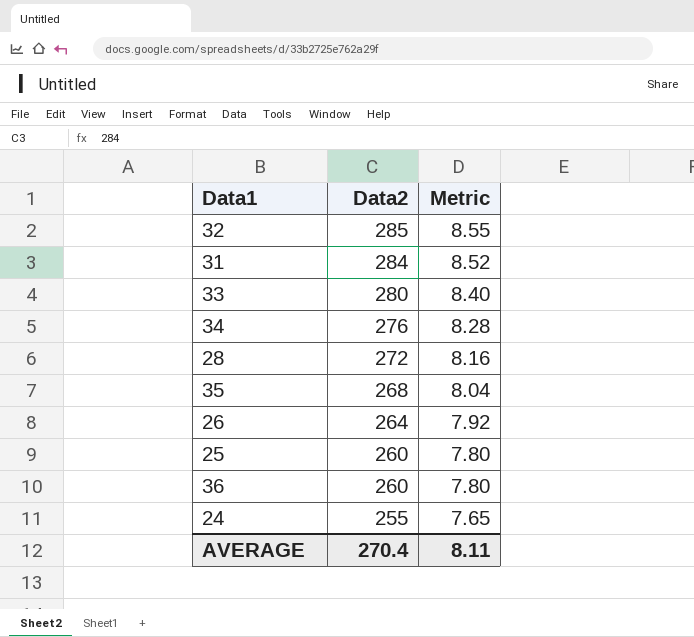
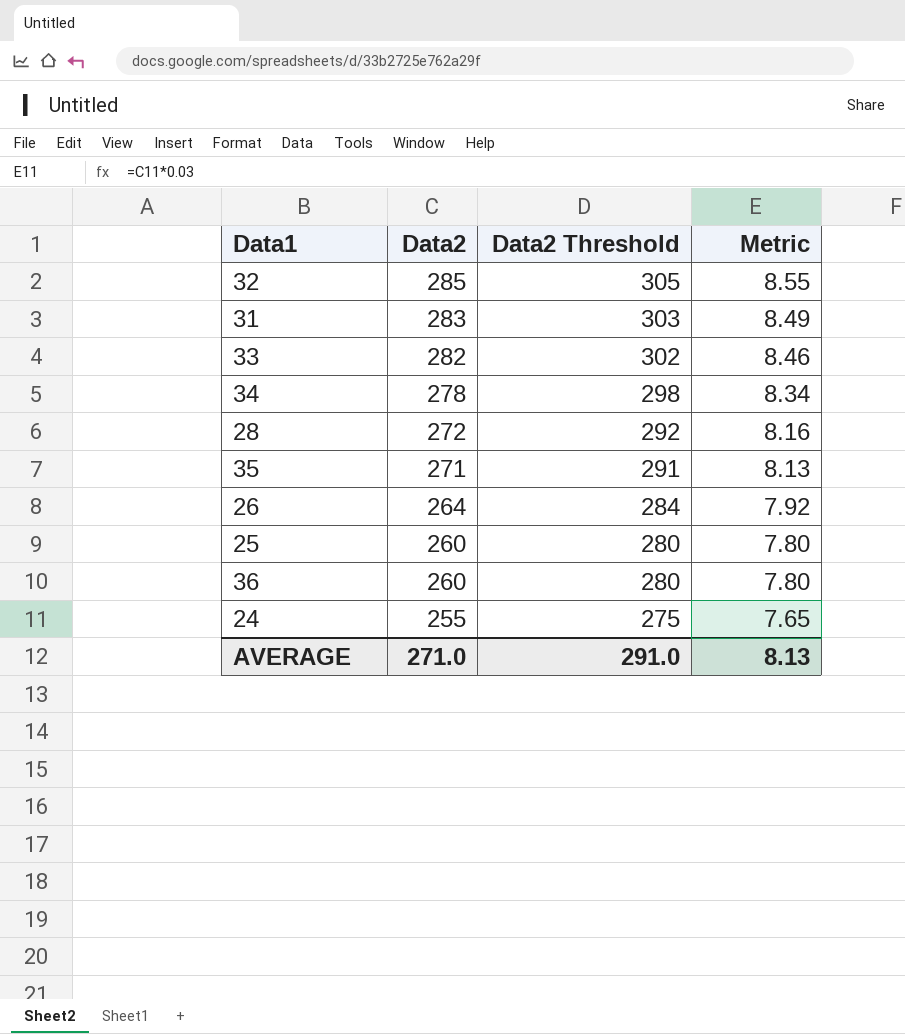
column Data2 Threshold | formula: none -> [Data2] + 20
31 | Data2: 284 -> 283
31 | Metric: 8.52 -> 8.49
33 | Data2: 280 -> 282
33 | Metric: 8.40 -> 8.46
34 | Data2: 276 -> 278
34 | Metric: 8.28 -> 8.34
35 | Data2: 268 -> 271
35 | Metric: 8.04 -> 8.13
AVERAGE | Data2: 270.4 -> 271.0
AVERAGE | Metric: 8.11 -> 8.13

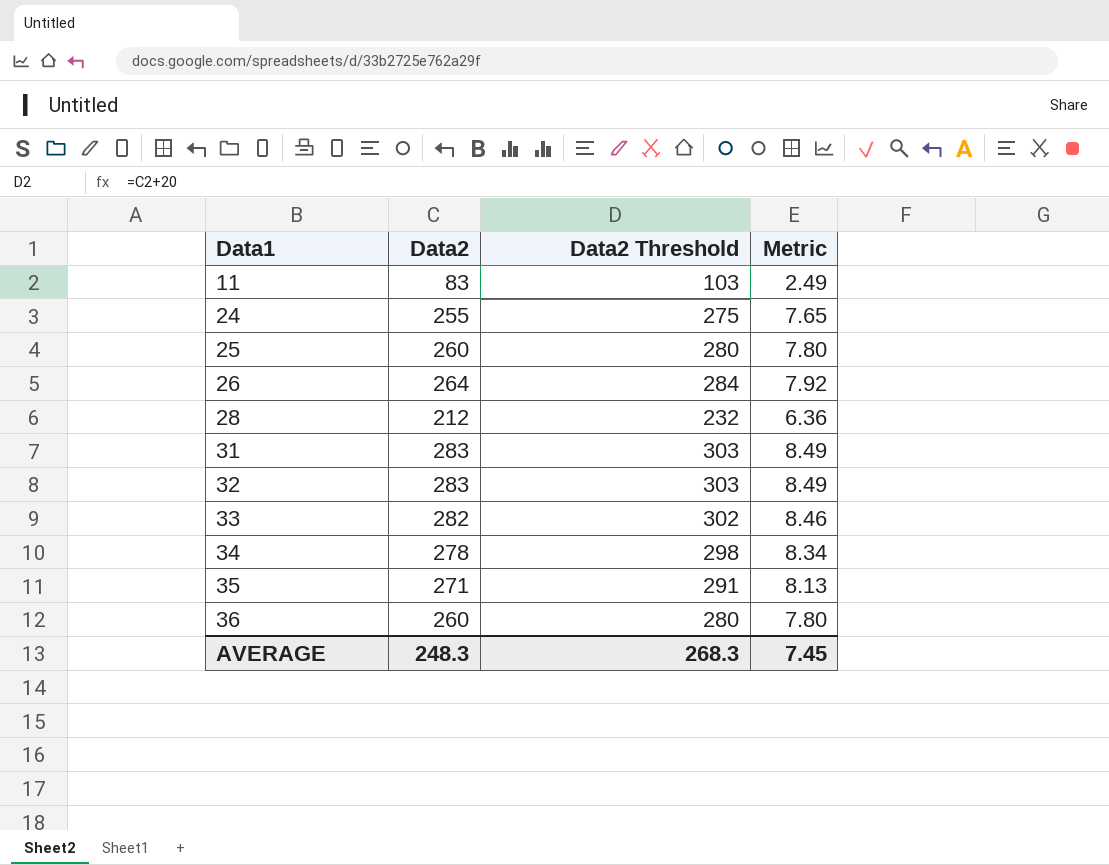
row order: Data2 descending -> Data1 ascending
row 11: none -> 83 | 103 | 2.49
28 | Data2: 272 -> 212
28 | Data2 Threshold: 292 -> 232
28 | Metric: 8.16 -> 6.36
32 | Data2: 285 -> 283
32 | Data2 Threshold: 305 -> 303
32 | Metric: 8.55 -> 8.49
AVERAGE | Data2: 271.0 -> 248.3
AVERAGE | Data2 Threshold: 291.0 -> 268.3
AVERAGE | Metric: 8.13 -> 7.45

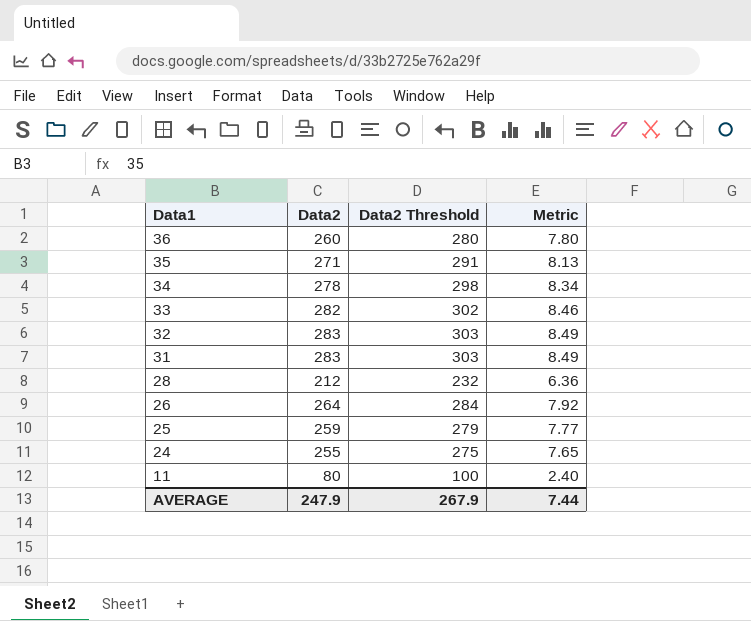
row order: Data1 ascending -> Data1 descending
25 | Data2: 260 -> 259
25 | Data2 Threshold: 280 -> 279
25 | Metric: 7.80 -> 7.77
11 | Data2: 83 -> 80
11 | Data2 Threshold: 103 -> 100
11 | Metric: 2.49 -> 2.40
AVERAGE | Data2: 248.3 -> 247.9
AVERAGE | Data2 Threshold: 268.3 -> 267.9
AVERAGE | Metric: 7.45 -> 7.44

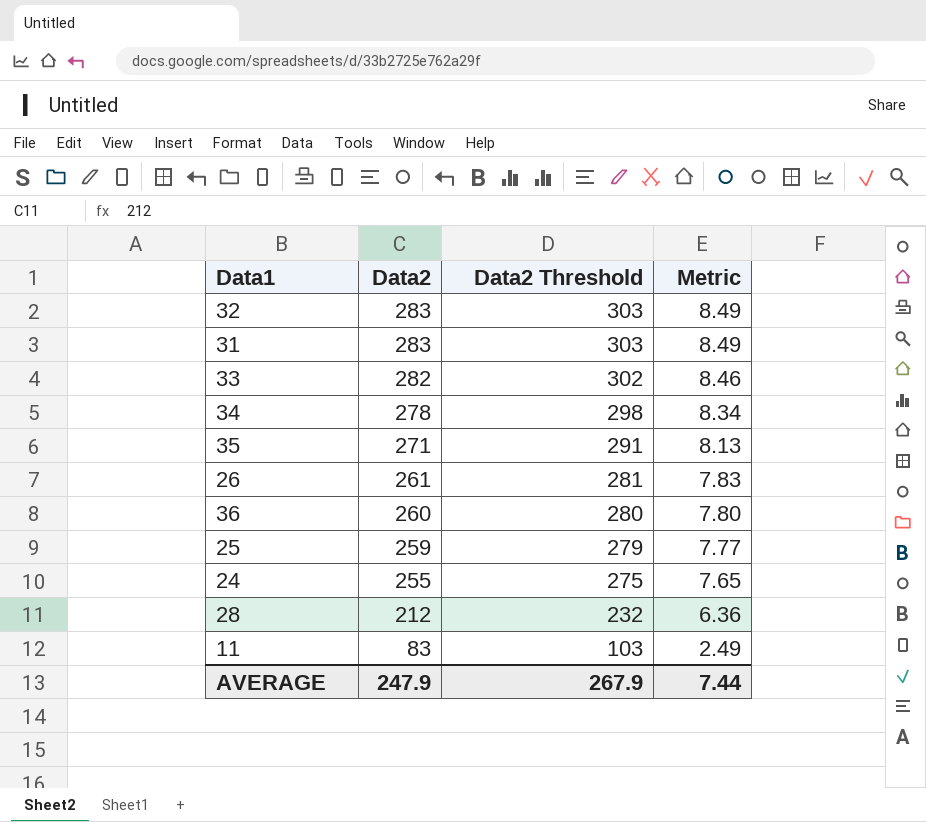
row order: Data1 descending -> Data2 descending
26 | Data2: 264 -> 261
26 | Data2 Threshold: 284 -> 281
26 | Metric: 7.92 -> 7.83
11 | Data2: 80 -> 83
11 | Data2 Threshold: 100 -> 103
11 | Metric: 2.40 -> 2.49

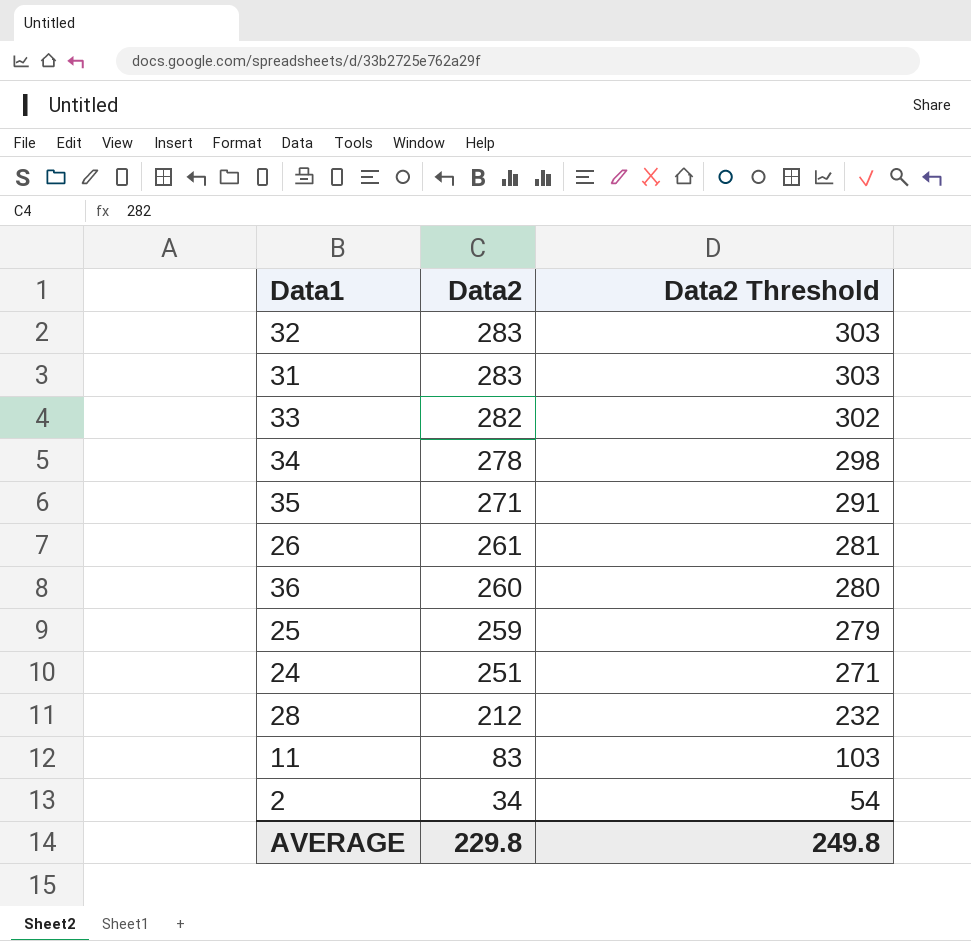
column Metric | formula: [Data2] * 0.03 -> none
24 | Data2: 255 -> 251
24 | Data2 Threshold: 275 -> 271
row 2: none -> 34 | 54
AVERAGE | Data2: 247.9 -> 229.8
AVERAGE | Data2 Threshold: 267.9 -> 249.8

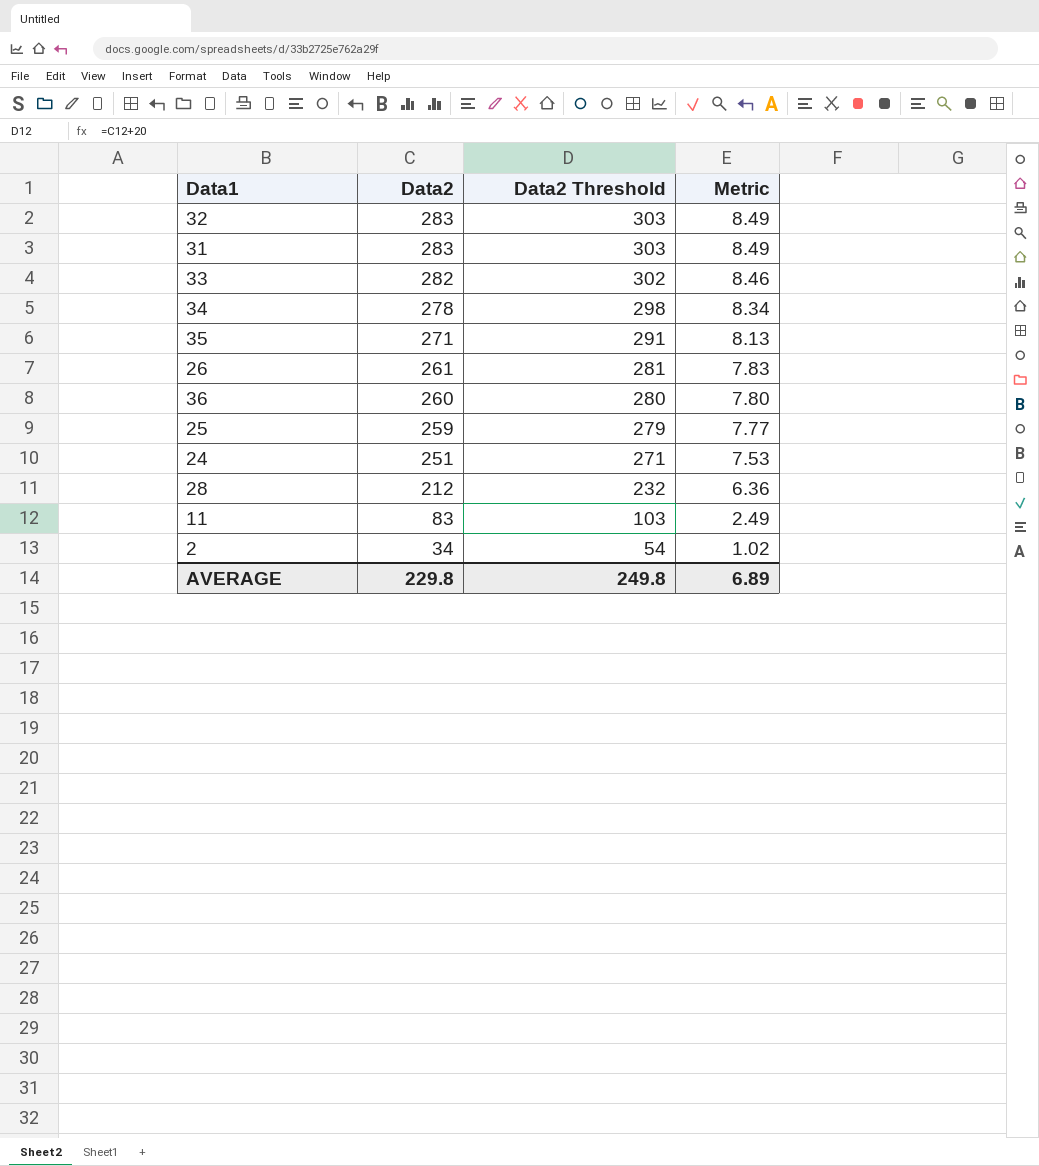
column Metric | formula: none -> [Data2] * 0.03

